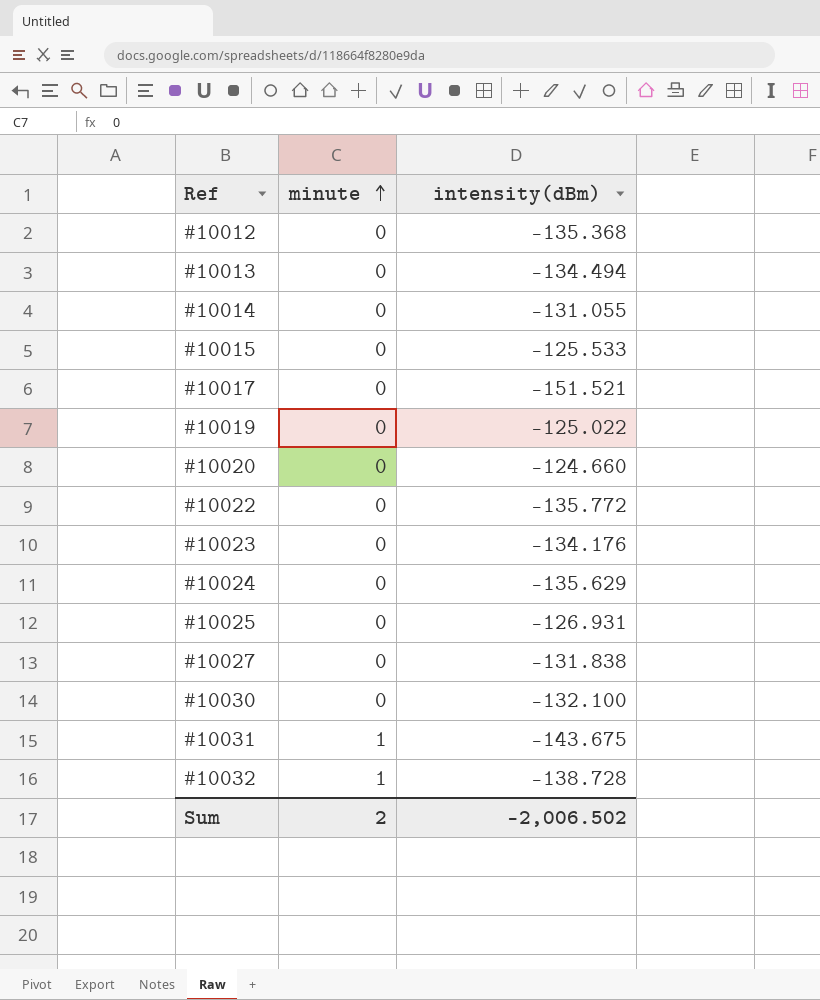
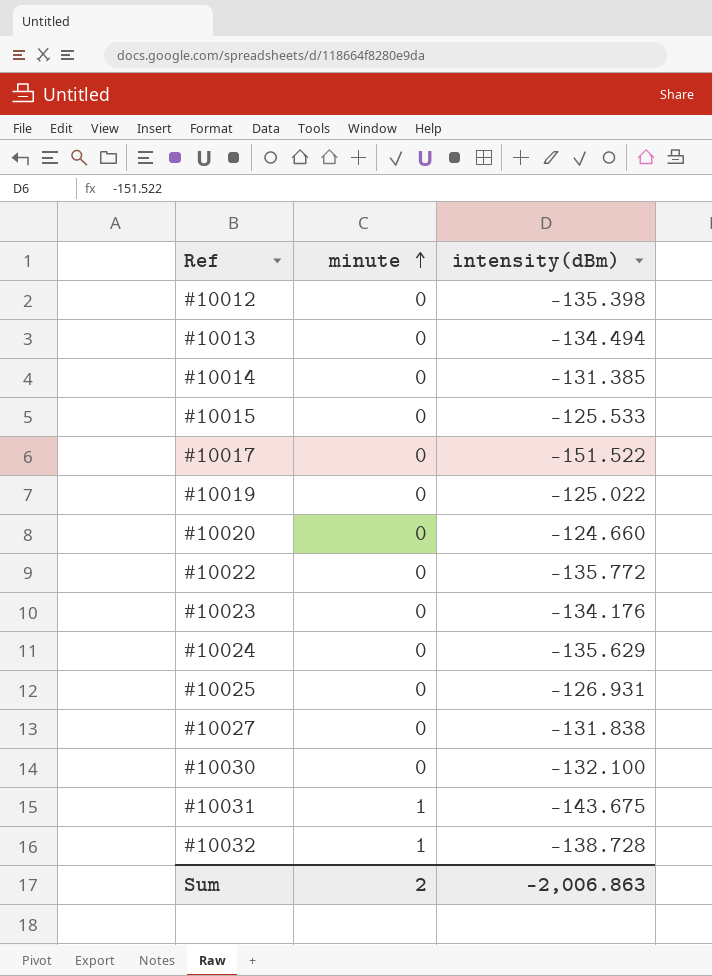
#10012 | intensity(dBm): -135.368 -> -135.398
#10014 | intensity(dBm): -131.055 -> -131.385
#10017 | intensity(dBm): -151.521 -> -151.522
Sum | intensity(dBm): -2,006.502 -> -2,006.863

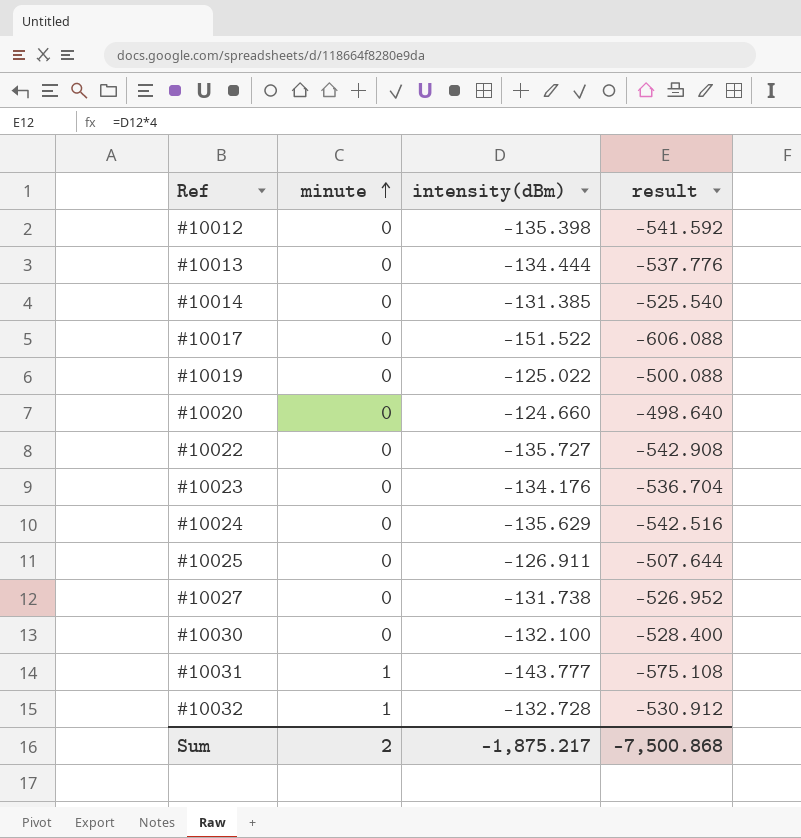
column result | formula: none -> [intensity(dBm)] * 4
row #10015: 0 | -125.533 -> none
#10013 | intensity(dBm): -134.494 -> -134.444
#10022 | intensity(dBm): -135.772 -> -135.727
#10025 | intensity(dBm): -126.931 -> -126.911
#10027 | intensity(dBm): -131.838 -> -131.738
#10031 | intensity(dBm): -143.675 -> -143.777
#10032 | intensity(dBm): -138.728 -> -132.728
Sum | intensity(dBm): -2,006.863 -> -1,875.217

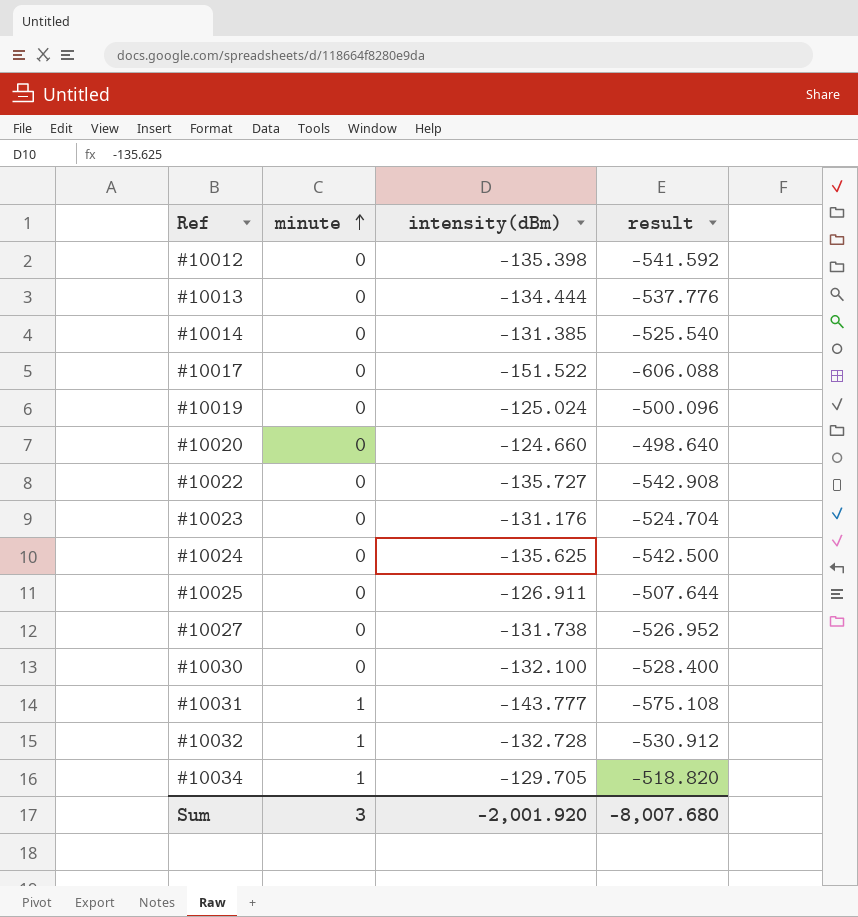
#10019 | intensity(dBm): -125.022 -> -125.024
#10019 | result: -500.088 -> -500.096
#10023 | intensity(dBm): -134.176 -> -131.176
#10023 | result: -536.704 -> -524.704
#10024 | intensity(dBm): -135.629 -> -135.625
#10024 | result: -542.516 -> -542.500
row #10034: none -> 1 | -129.705 | -518.820
Sum | minute: 2 -> 3
Sum | intensity(dBm): -1,875.217 -> -2,001.920
Sum | result: -7,500.868 -> -8,007.680

